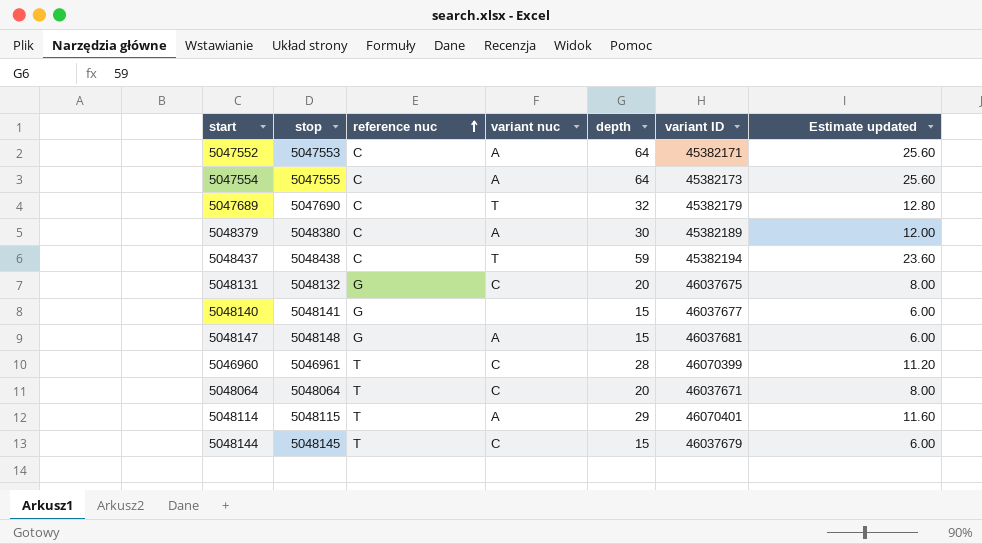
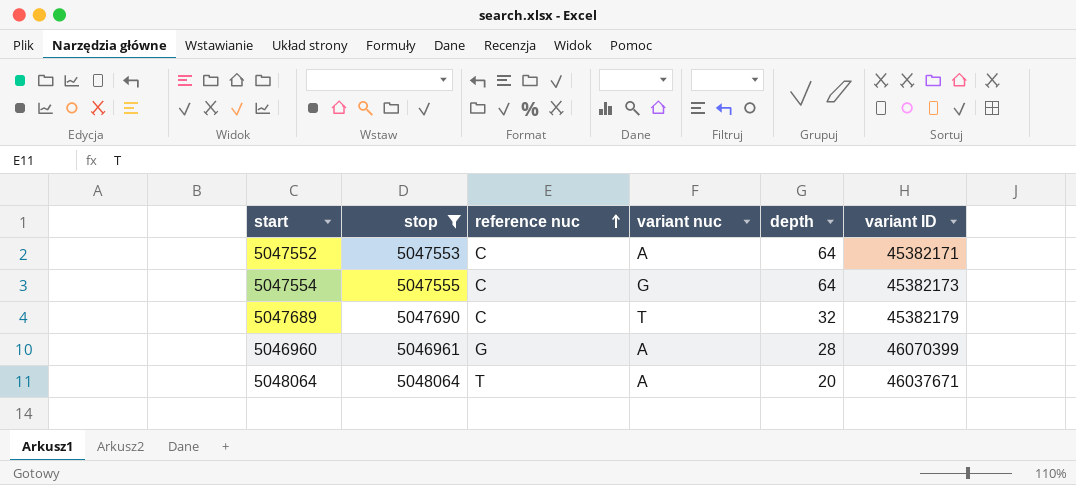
filter: none -> stop <= 5048064
column Estimate updated | formula: [depth] * 0.4 -> none
5047554 | variant nuc: A -> G
5046960 | reference nuc: T -> G
5046960 | variant nuc: C -> A
5048064 | variant nuc: C -> A

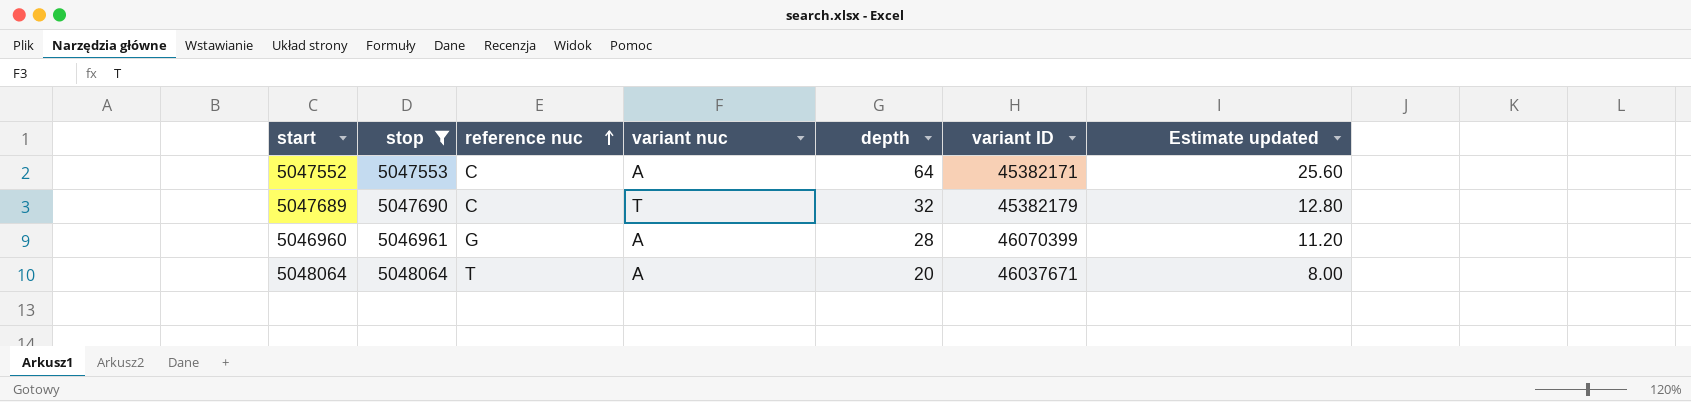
column Estimate updated | formula: none -> [depth] * 0.4
row 5047554: 5047555 | C | G | 64 | 45382173 -> none

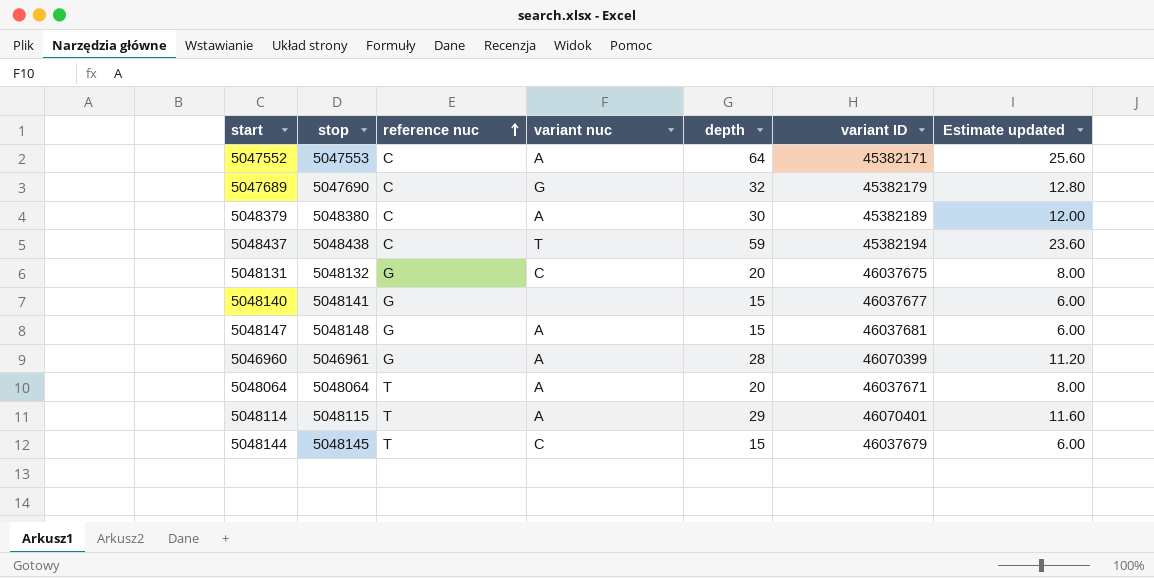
filter: stop <= 5048064 -> none
5047689 | variant nuc: T -> G

